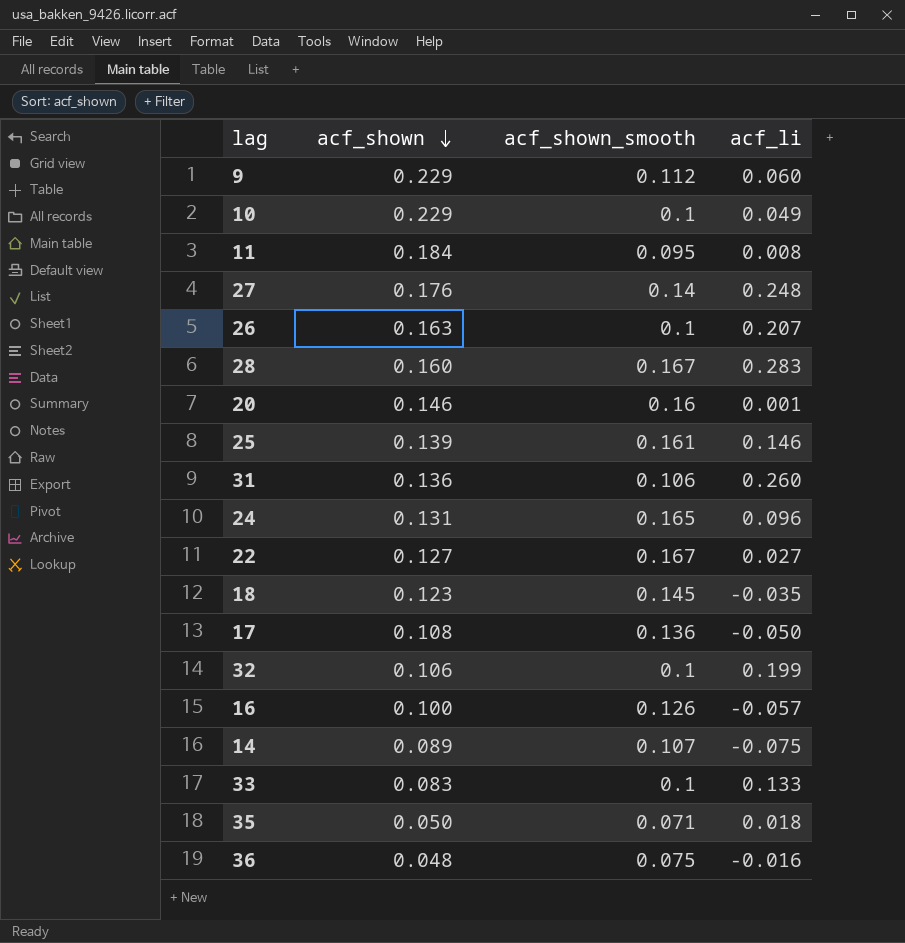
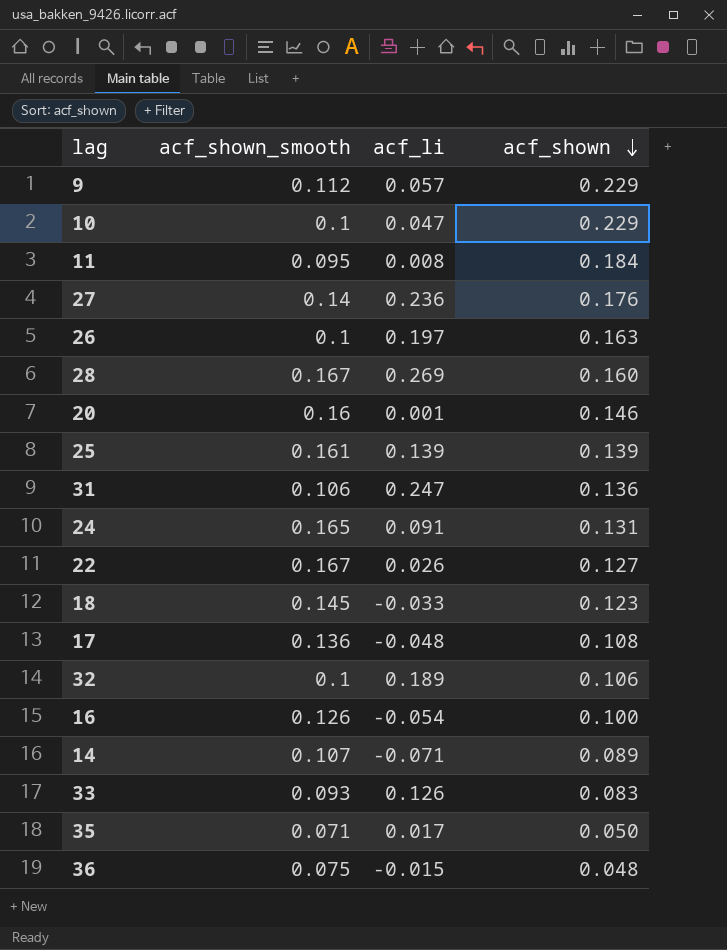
column acf_shown | position: 2 -> 4
9 | acf_li: 0.060 -> 0.057
10 | acf_li: 0.049 -> 0.047
27 | acf_li: 0.248 -> 0.236
26 | acf_li: 0.207 -> 0.197
28 | acf_li: 0.283 -> 0.269
25 | acf_li: 0.146 -> 0.139
31 | acf_li: 0.260 -> 0.247
24 | acf_li: 0.096 -> 0.091
22 | acf_li: 0.027 -> 0.026
18 | acf_li: -0.035 -> -0.033
17 | acf_li: -0.050 -> -0.048
32 | acf_li: 0.199 -> 0.189
16 | acf_li: -0.057 -> -0.054
14 | acf_li: -0.075 -> -0.071
33 | acf_shown_smooth: 0.1 -> 0.093
33 | acf_li: 0.133 -> 0.126
35 | acf_li: 0.018 -> 0.017
36 | acf_li: -0.016 -> -0.015

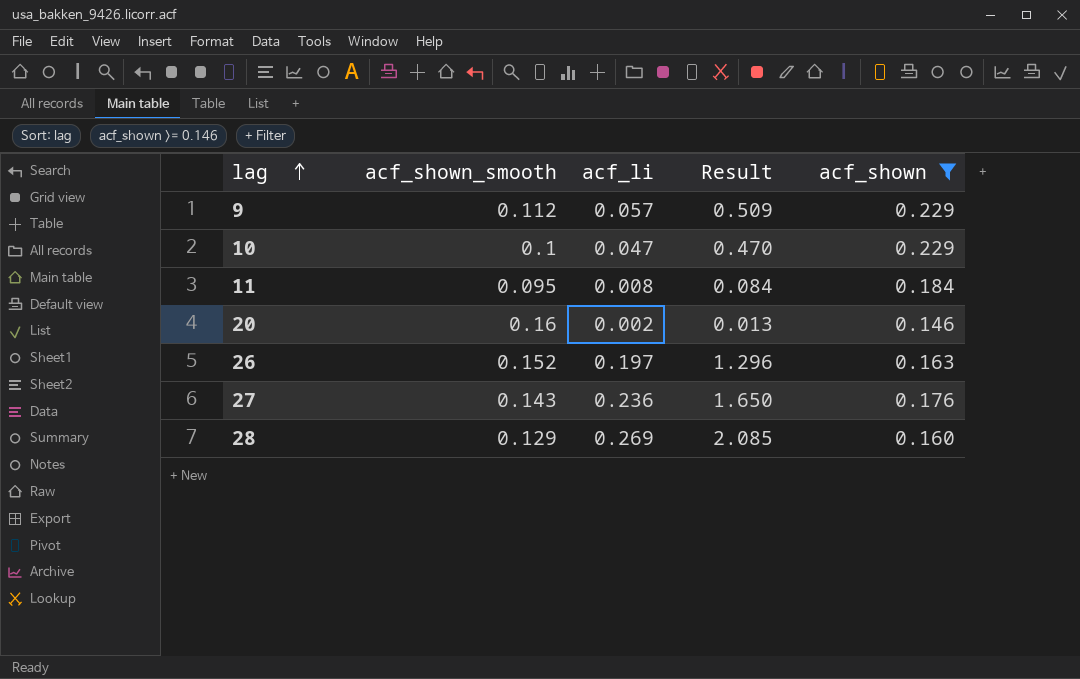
filter: none -> acf_shown >= 0.146
row order: acf_shown descending -> lag ascending
column Result | formula: none -> [acf_li] / [acf_shown_smooth]
20 | acf_li: 0.001 -> 0.002
26 | acf_shown_smooth: 0.1 -> 0.152
27 | acf_shown_smooth: 0.14 -> 0.143
28 | acf_shown_smooth: 0.167 -> 0.129

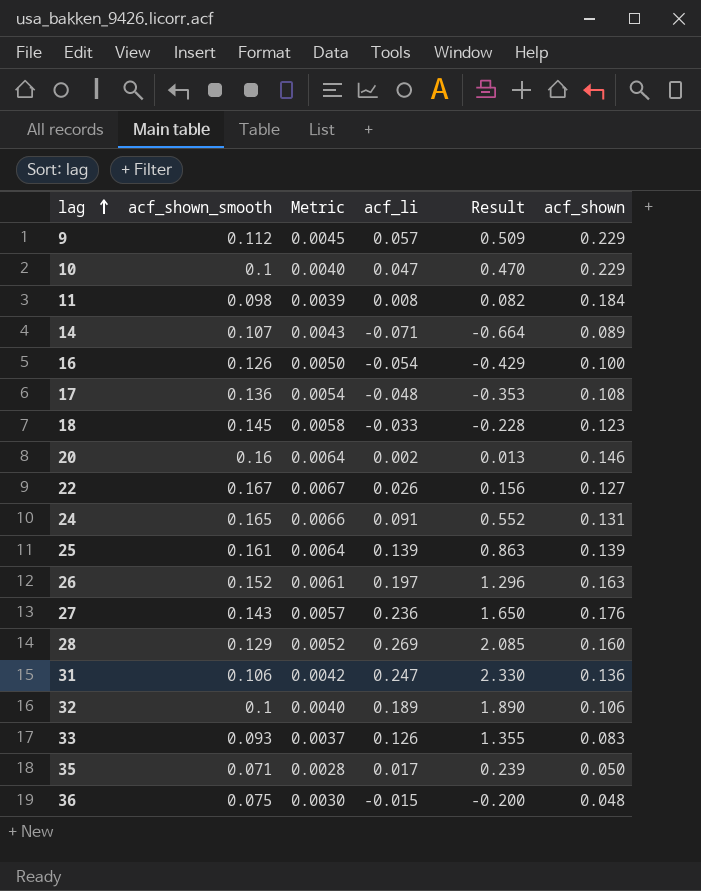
filter: acf_shown >= 0.146 -> none
column Metric | formula: none -> [acf_shown_smooth] * 0.04
11 | acf_shown_smooth: 0.095 -> 0.098
11 | Result: 0.084 -> 0.082

